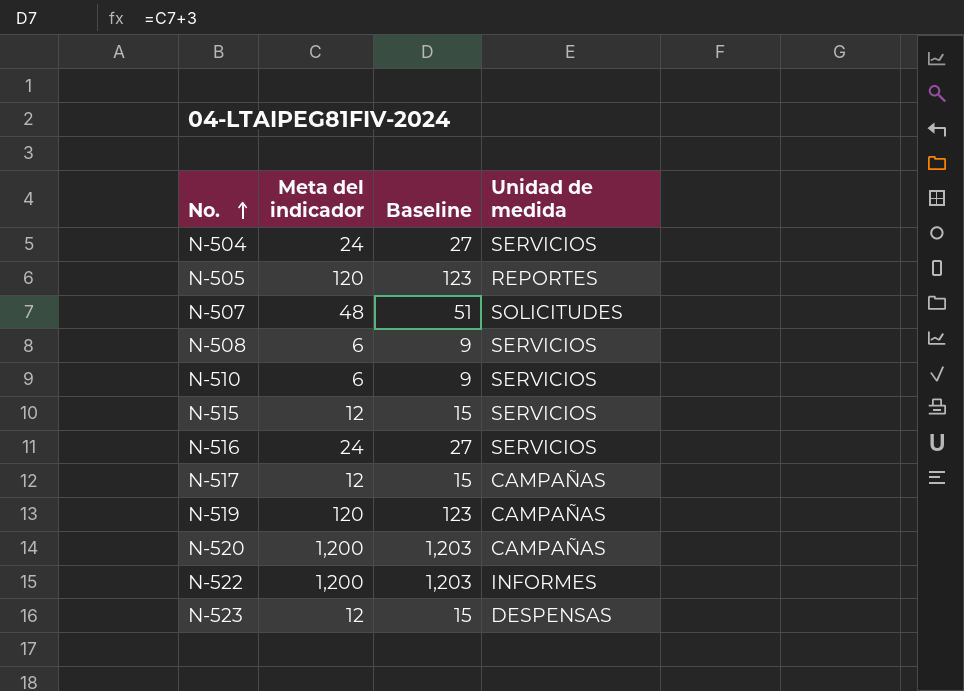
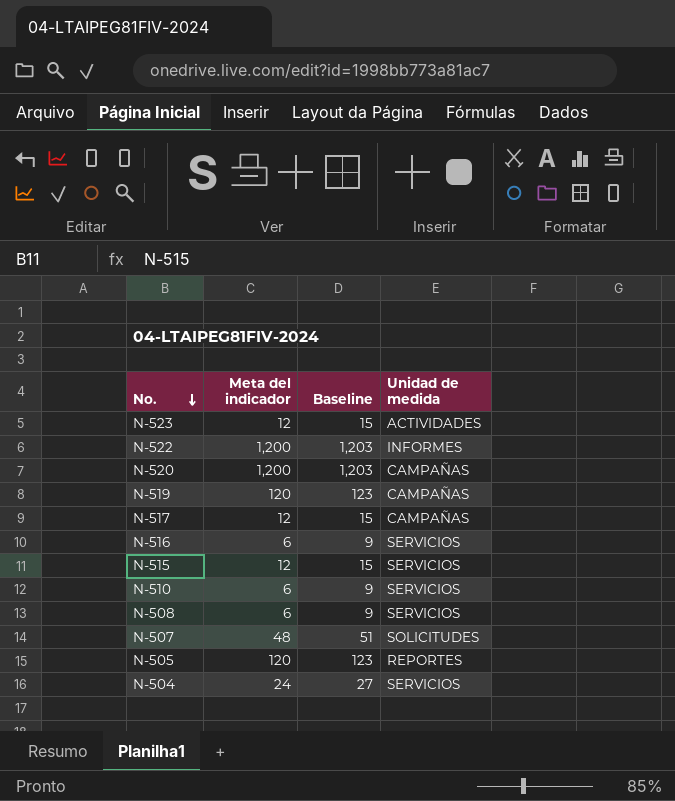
row order: No. ascending -> No. descending
N-523 | Unidad de medida: DESPENSAS -> ACTIVIDADES
N-516 | Meta del indicador: 24 -> 6
N-516 | Baseline: 27 -> 9

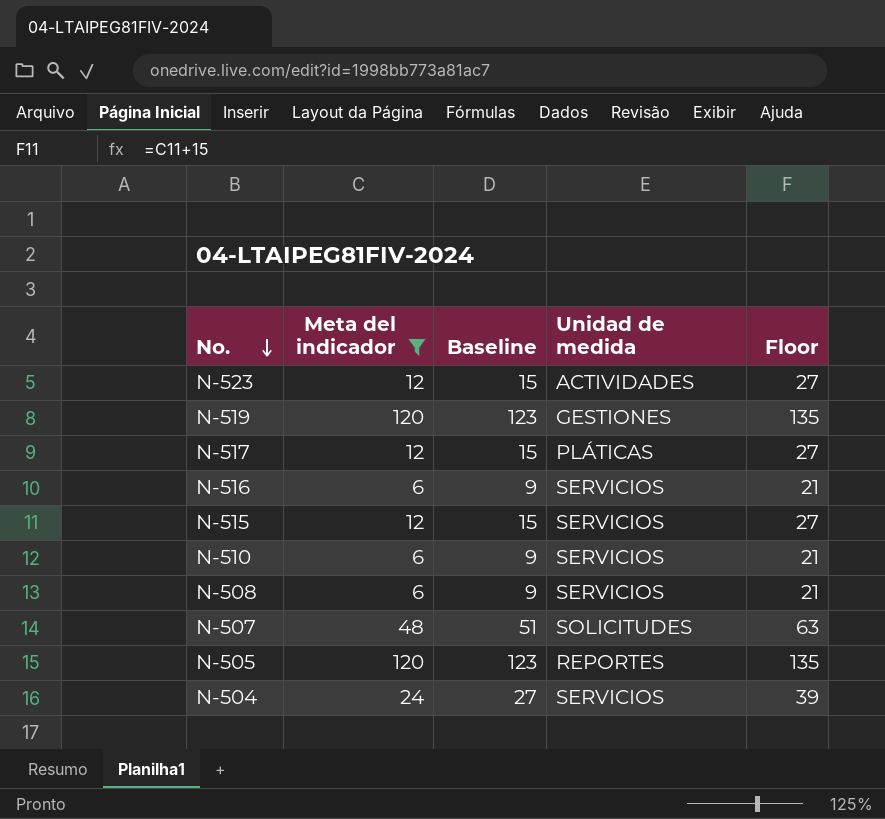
filter: none -> Meta del indicador != 1,200
column Floor | formula: none -> [Meta del indicador] + 15
N-519 | Unidad de medida: CAMPAÑAS -> GESTIONES
N-517 | Unidad de medida: CAMPAÑAS -> PLÁTICAS

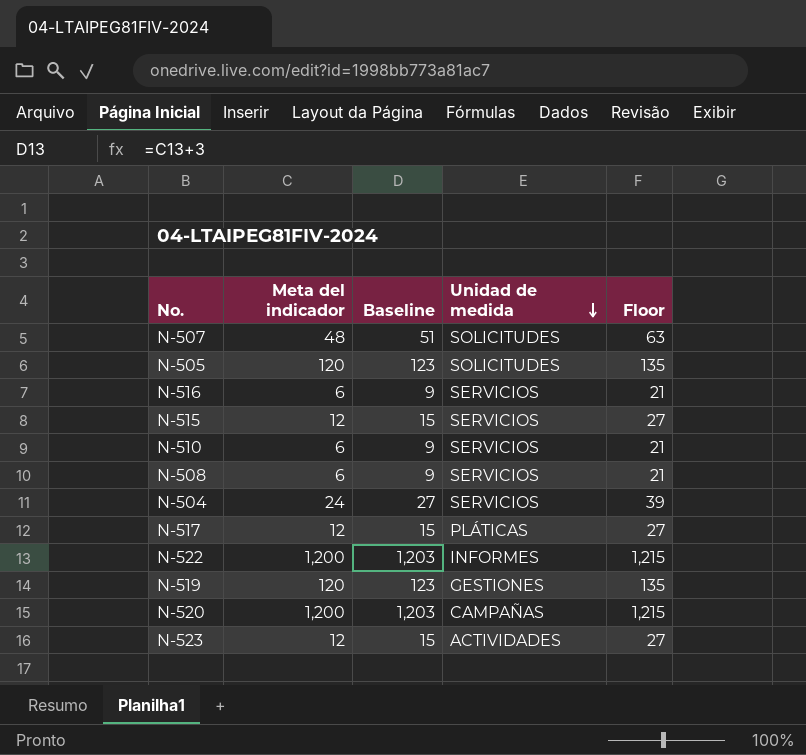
filter: Meta del indicador != 1,200 -> none
row order: No. descending -> Unidad de medida descending
N-505 | Unidad de medida: REPORTES -> SOLICITUDES

